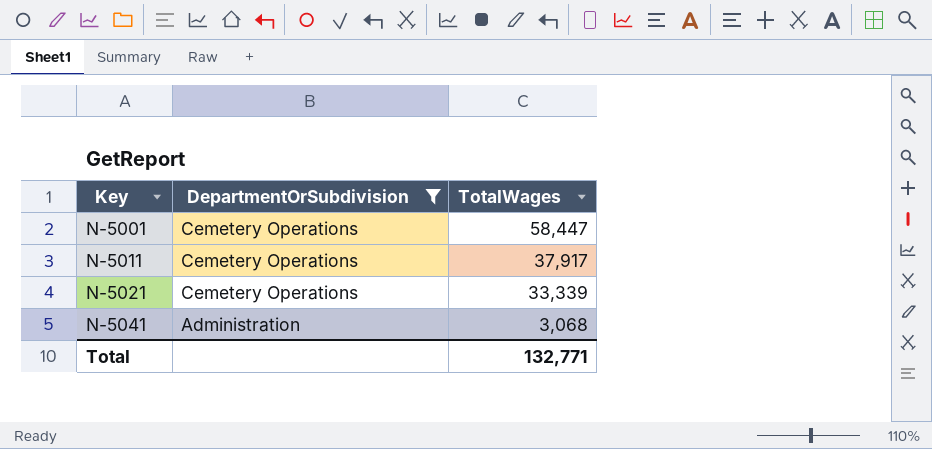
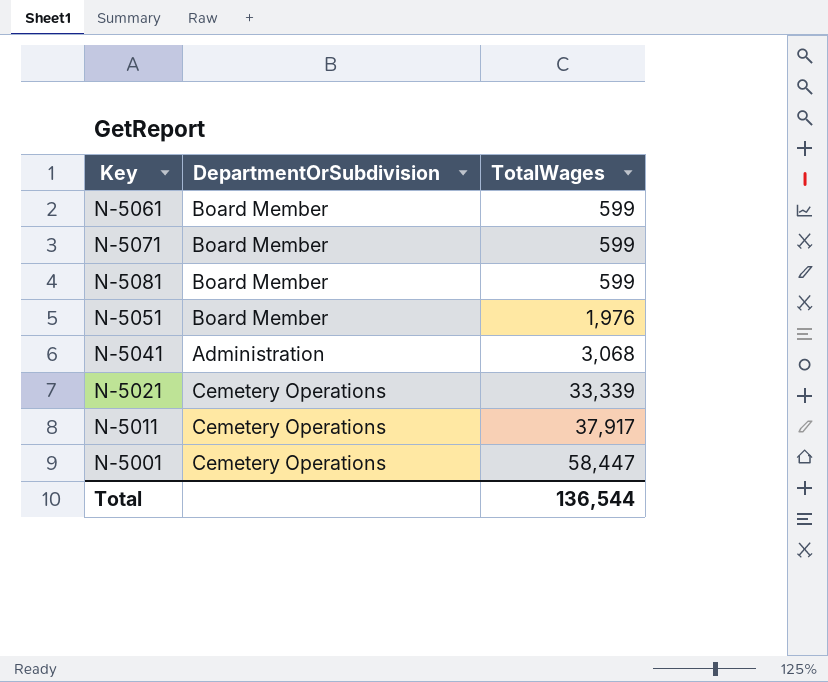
filter: DepartmentOrSubdivision != Board Member -> none
row order: Key ascending -> TotalWages ascending
Total | TotalWages: 132,771 -> 136,544

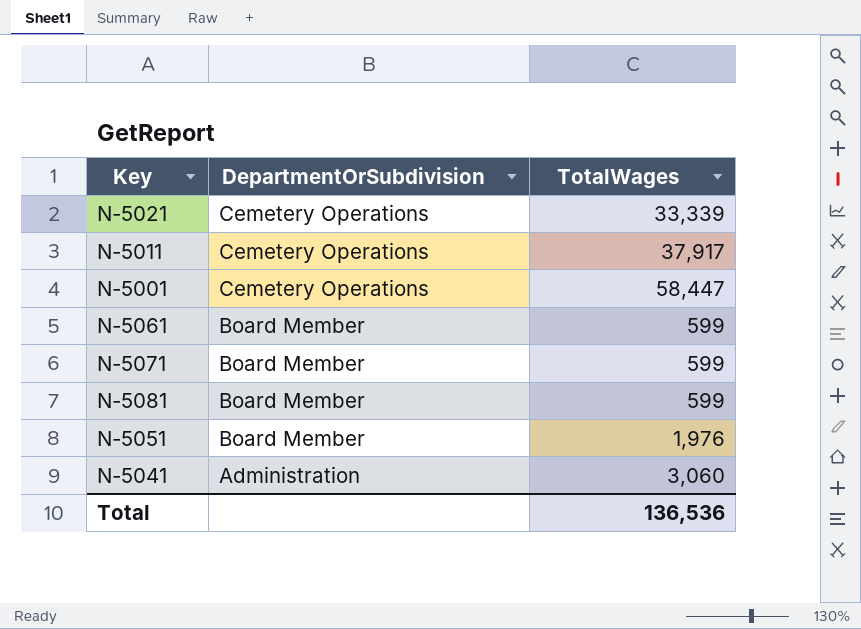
row order: TotalWages ascending -> DepartmentOrSubdivision descending
N-5041 | TotalWages: 3,068 -> 3,060
Total | TotalWages: 136,544 -> 136,536

